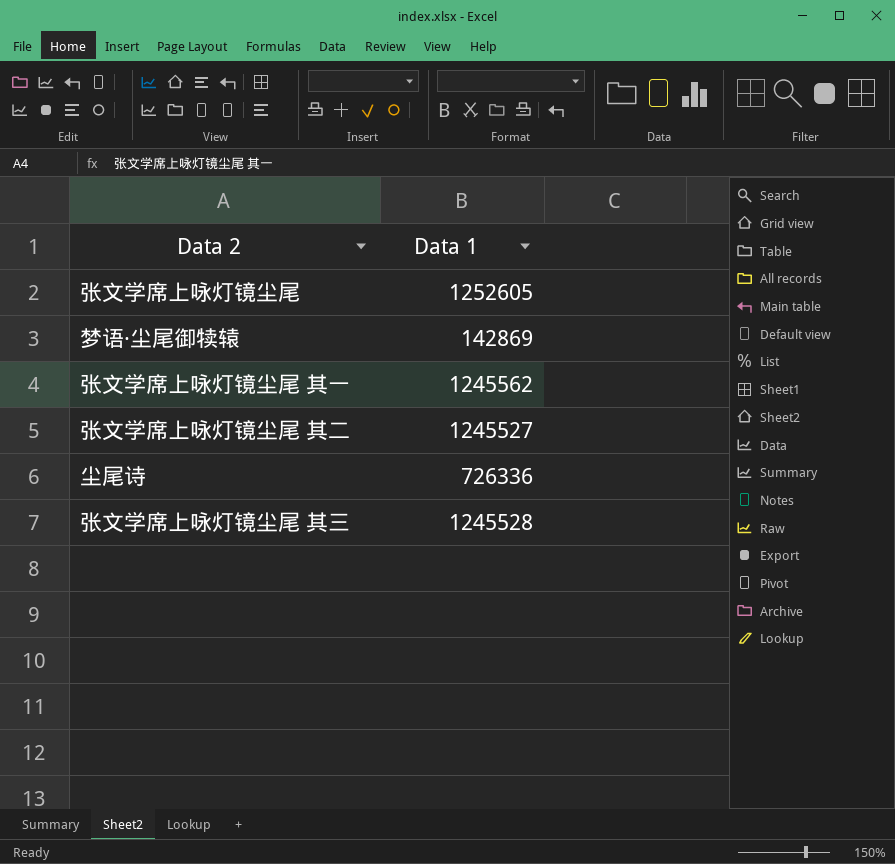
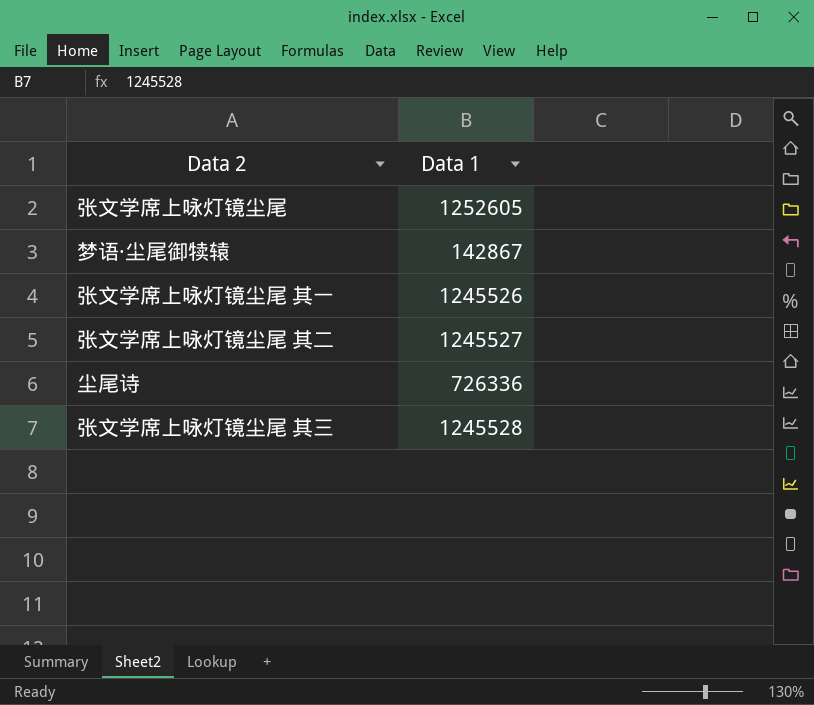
梦语·尘尾御犊辕 | Data 1: 142869 -> 142867
张文学席上咏灯镜尘尾 其一 | Data 1: 1245562 -> 1245526

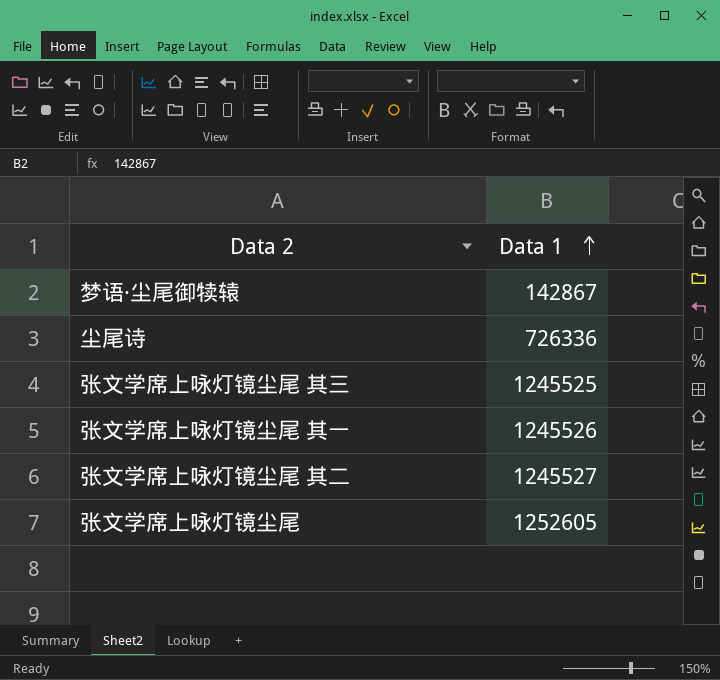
row order: none -> Data 1 ascending
张文学席上咏灯镜尘尾 其三 | Data 1: 1245528 -> 1245525

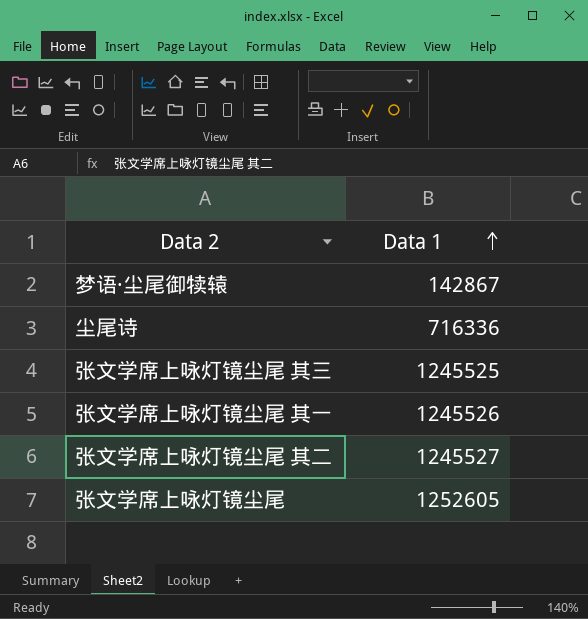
尘尾诗 | Data 1: 726336 -> 716336

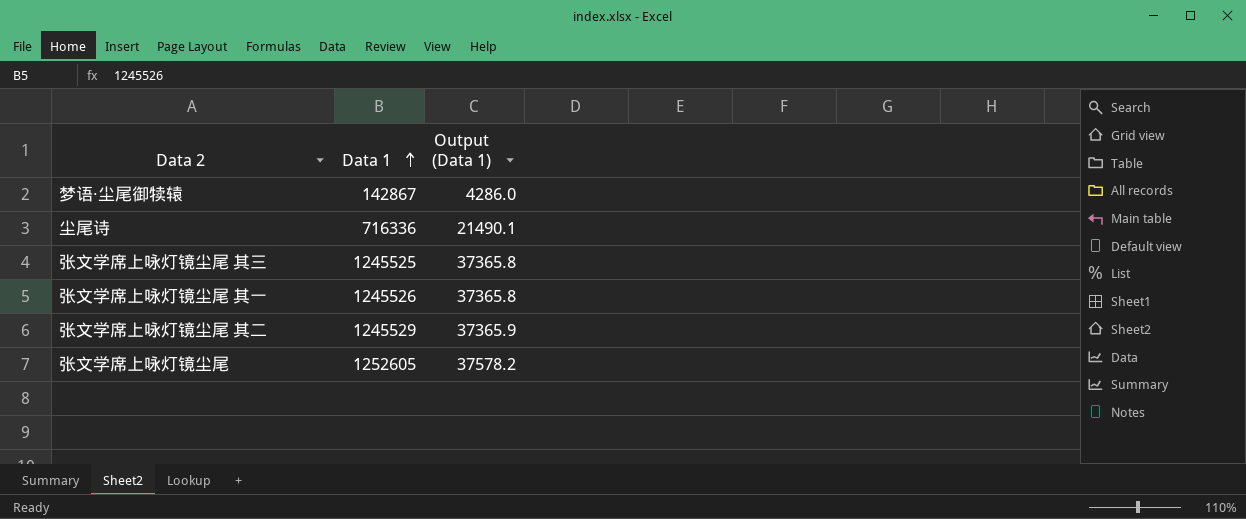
column Output (Data 1) | formula: none -> [Data 1] * 0.03
张文学席上咏灯镜尘尾 其二 | Data 1: 1245527 -> 1245529

